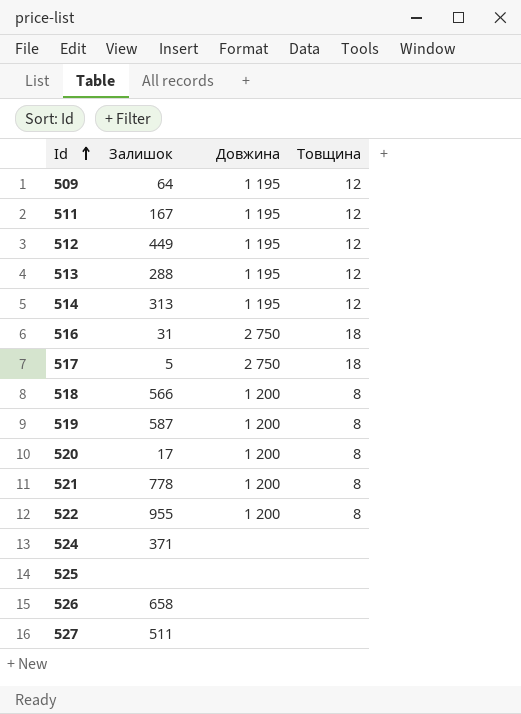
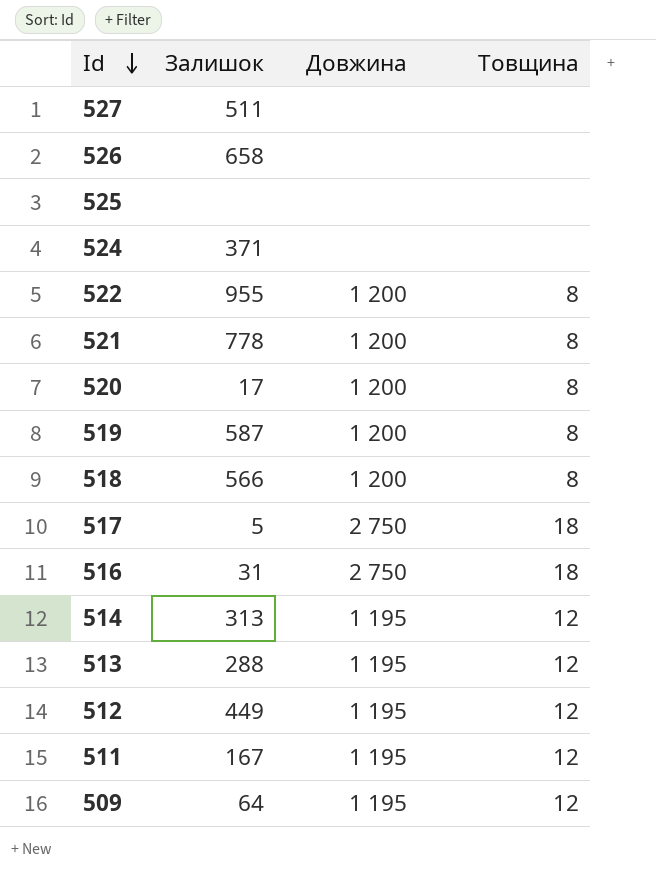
row order: Id ascending -> Id descending

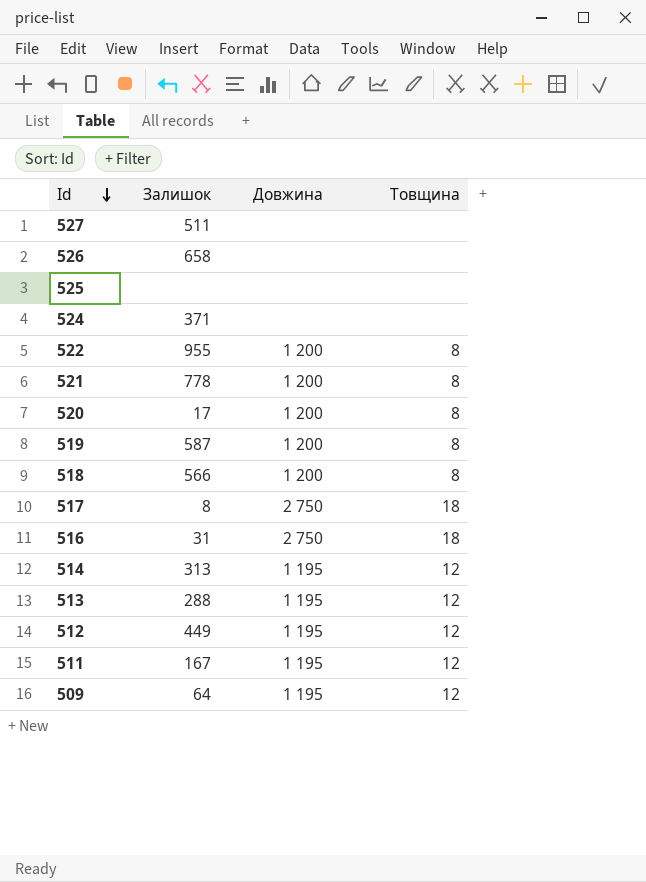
517 | Залишок: 5 -> 8

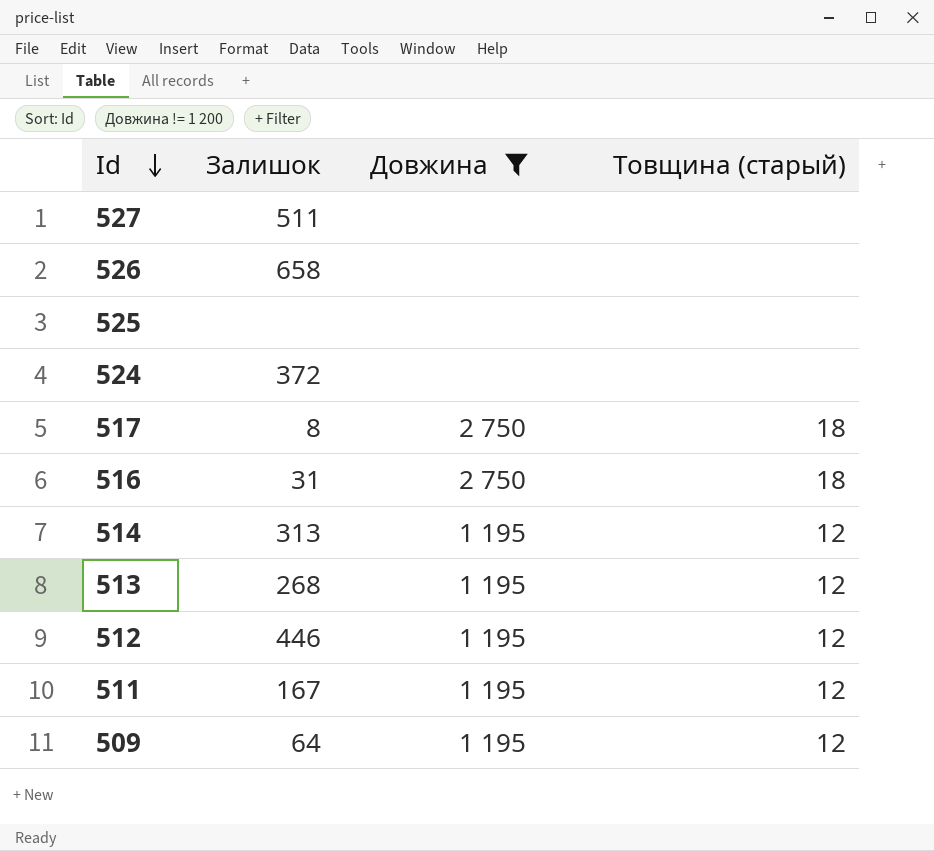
filter: none -> Довжина != 1 200
column name: Товщина -> Товщина (старый)
524 | Залишок: 371 -> 372
513 | Залишок: 288 -> 268
512 | Залишок: 449 -> 446

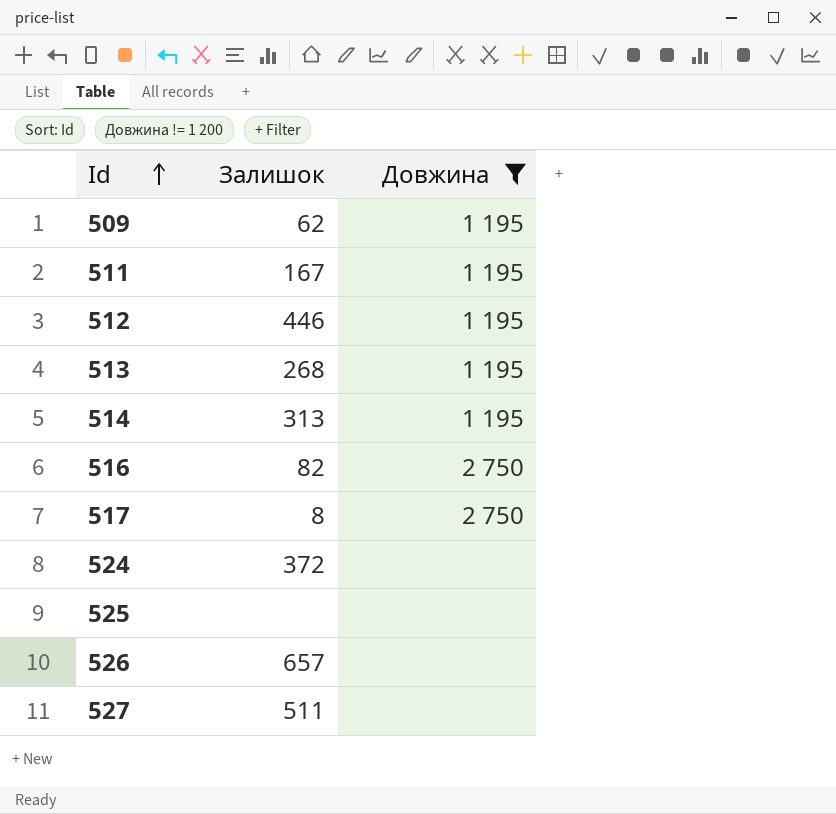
row order: Id descending -> Id ascending
column Товщина (старый) | position: 4 -> none
509 | Залишок: 64 -> 62
516 | Залишок: 31 -> 82
526 | Залишок: 658 -> 657

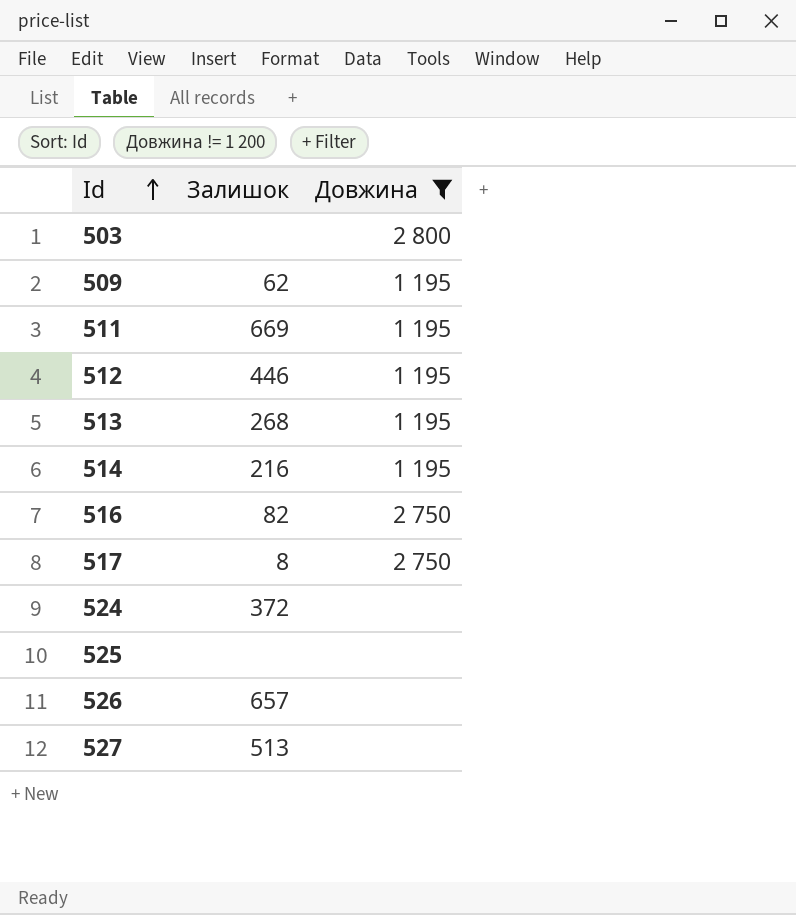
row 503: none -> none | 2 800
511 | Залишок: 167 -> 669
514 | Залишок: 313 -> 216
527 | Залишок: 511 -> 513

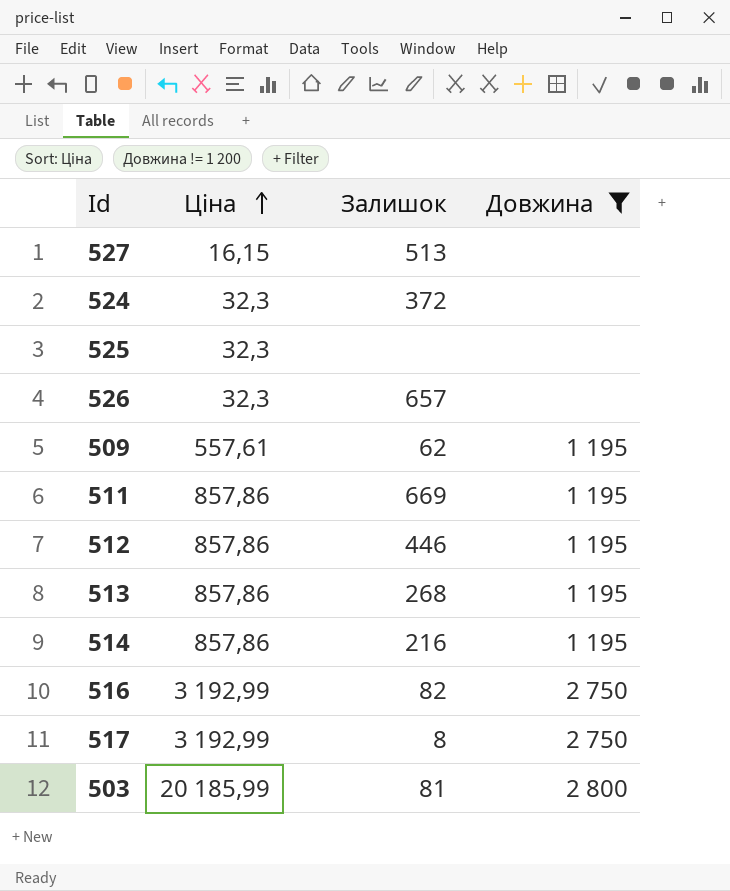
row order: Id ascending -> Ціна ascending
column Ціна | position: none -> 2
503 | Залишок: none -> 81

